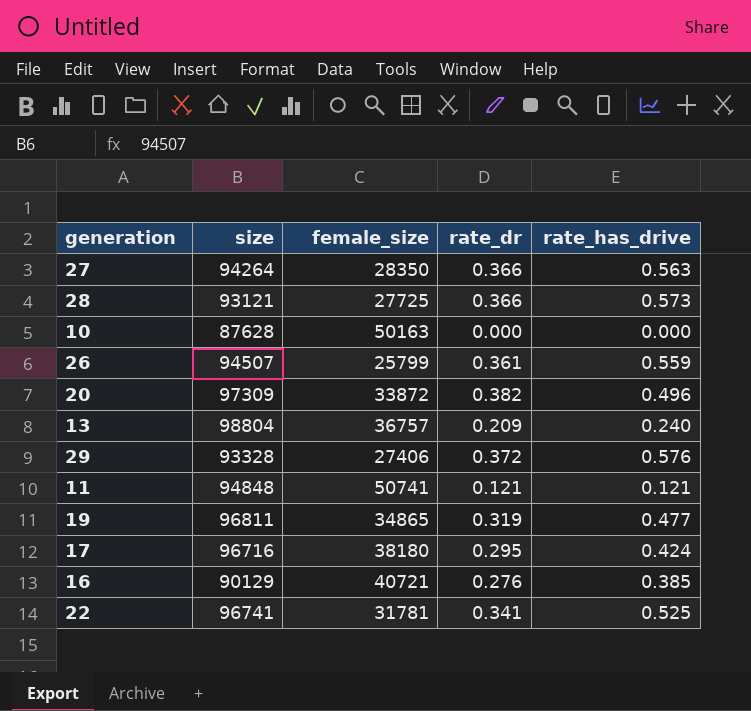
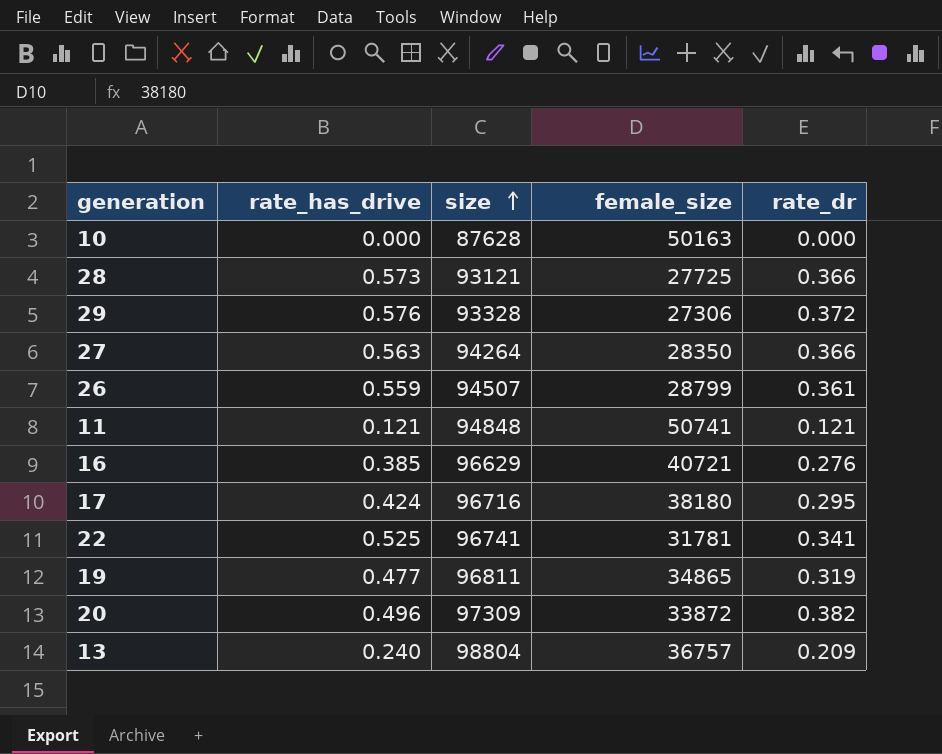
row order: none -> size ascending
column rate_has_drive | position: 5 -> 2
29 | female_size: 27406 -> 27306
26 | female_size: 25799 -> 28799
16 | size: 90129 -> 96629

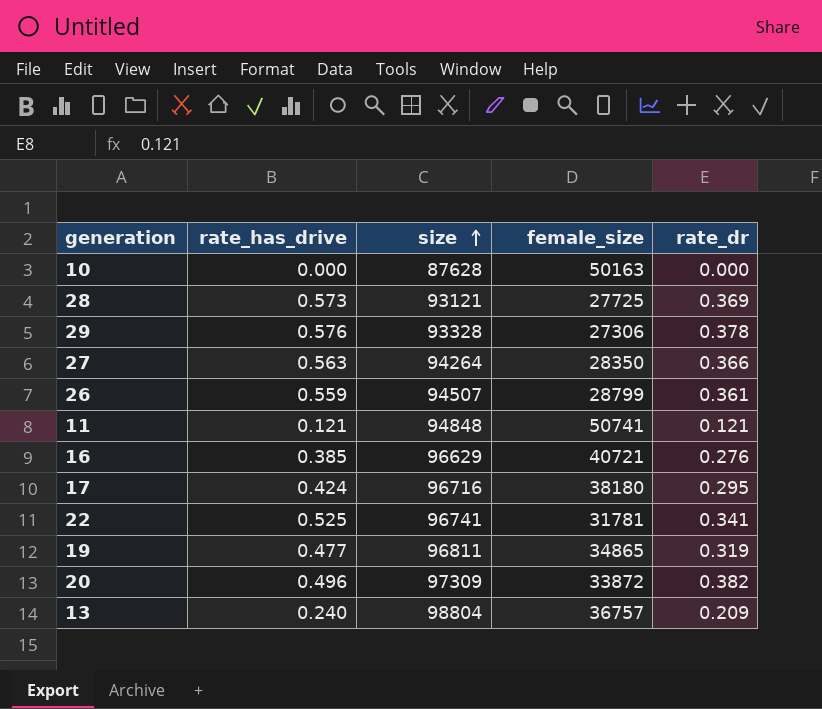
28 | rate_dr: 0.366 -> 0.369
29 | rate_dr: 0.372 -> 0.378

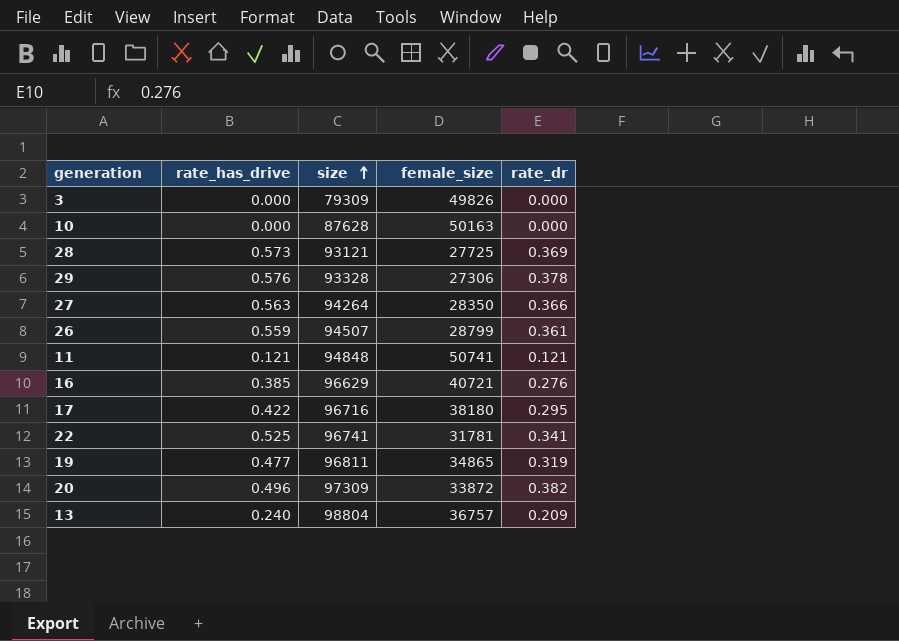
row 3: none -> 0.000 | 79309 | 49826 | 0.000
17 | rate_has_drive: 0.424 -> 0.422

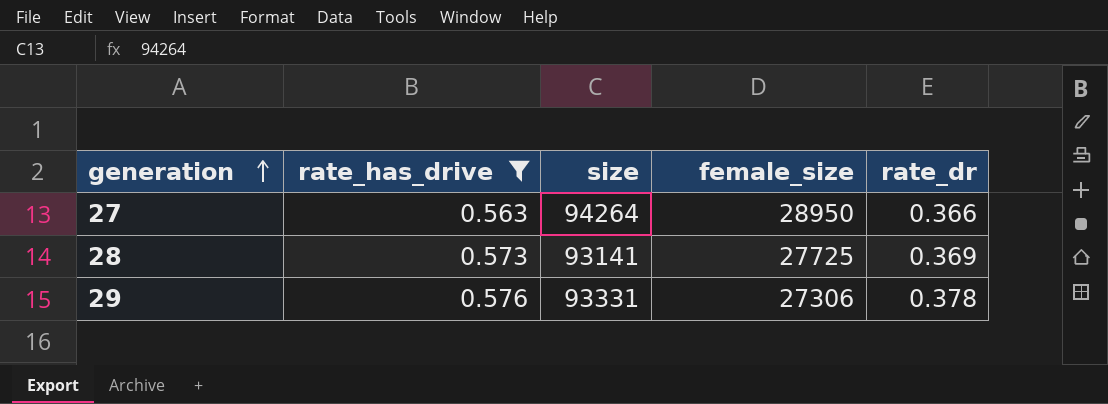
filter: none -> rate_has_drive >= 0.563
row order: size ascending -> generation ascending
27 | female_size: 28350 -> 28950
28 | size: 93121 -> 93141
29 | size: 93328 -> 93331

